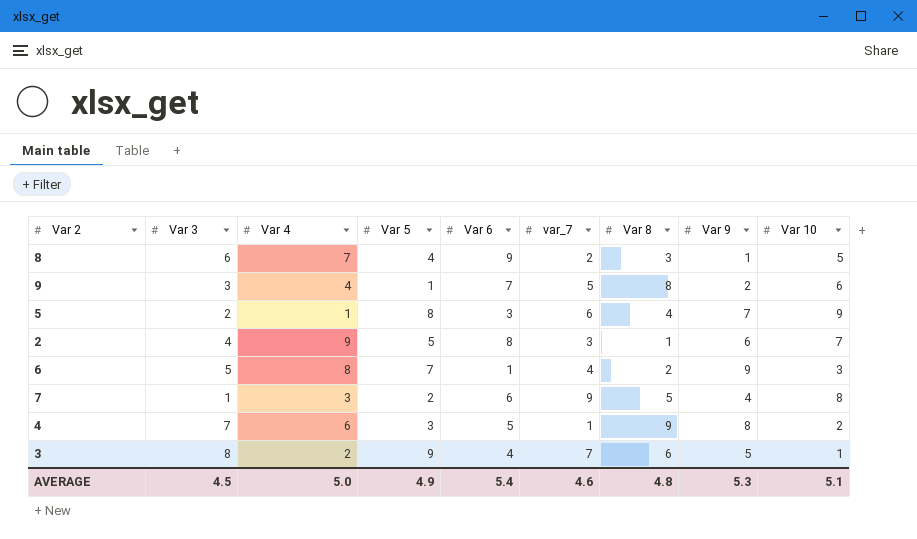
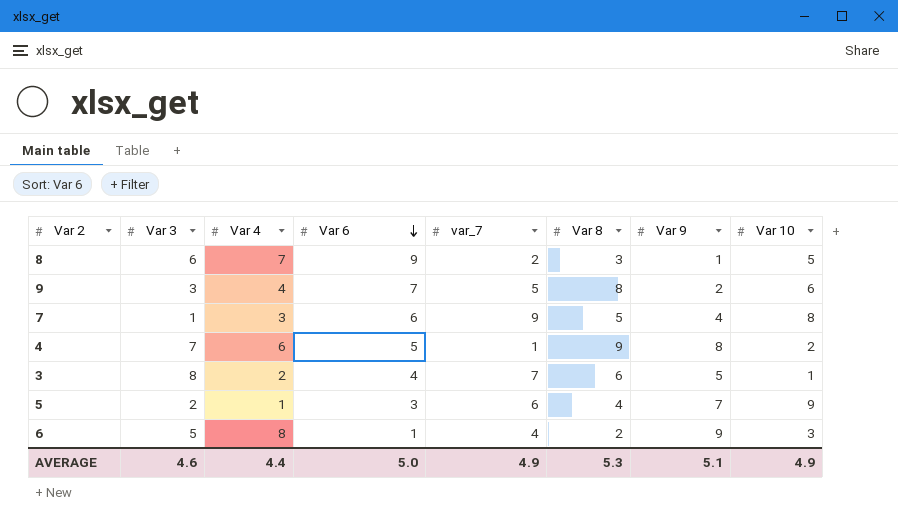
row order: none -> Var 6 descending
column Var 5 | position: 4 -> none
row 2: 4 | 9 | 5 | 8 | 3 | 1 | 6 | 7 -> none
AVERAGE | Var 3: 4.5 -> 4.6
AVERAGE | Var 4: 5.0 -> 4.4
AVERAGE | Var 6: 5.4 -> 5.0
AVERAGE | var_7: 4.6 -> 4.9
AVERAGE | Var 8: 4.8 -> 5.3
AVERAGE | Var 9: 5.3 -> 5.1
AVERAGE | Var 10: 5.1 -> 4.9

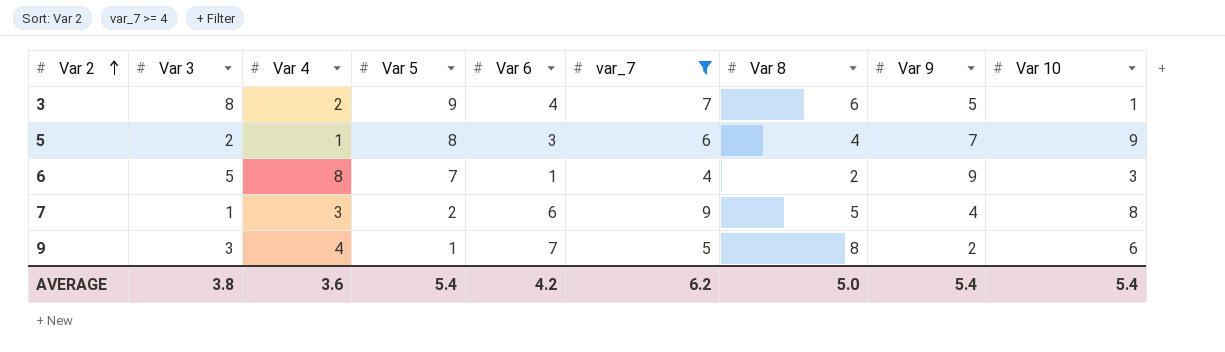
filter: none -> var_7 >= 4
row order: Var 6 descending -> Var 2 ascending
column Var 5 | position: none -> 4
AVERAGE | Var 3: 4.6 -> 3.8
AVERAGE | Var 4: 4.4 -> 3.6
AVERAGE | Var 6: 5.0 -> 4.2
AVERAGE | var_7: 4.9 -> 6.2
AVERAGE | Var 8: 5.3 -> 5.0
AVERAGE | Var 9: 5.1 -> 5.4
AVERAGE | Var 10: 4.9 -> 5.4

